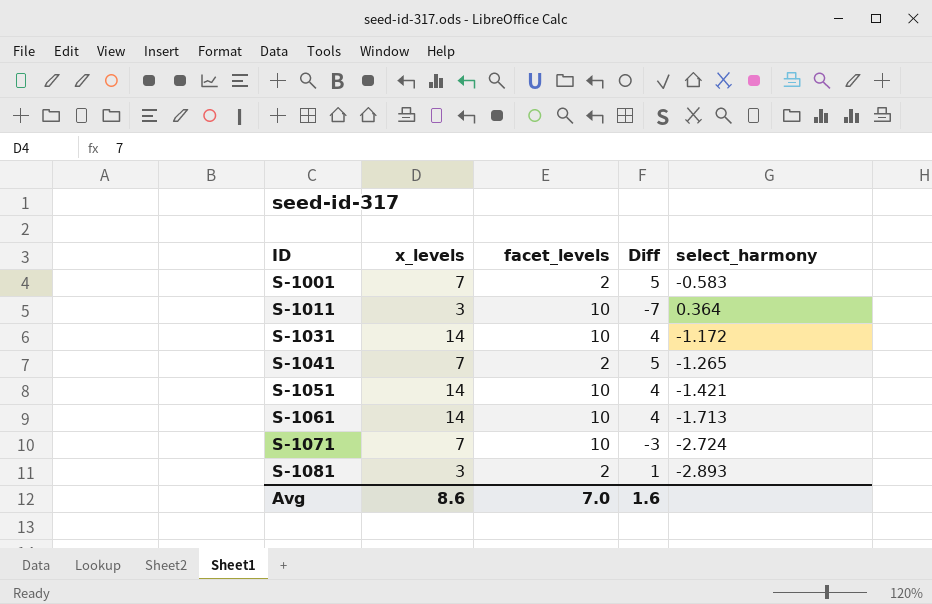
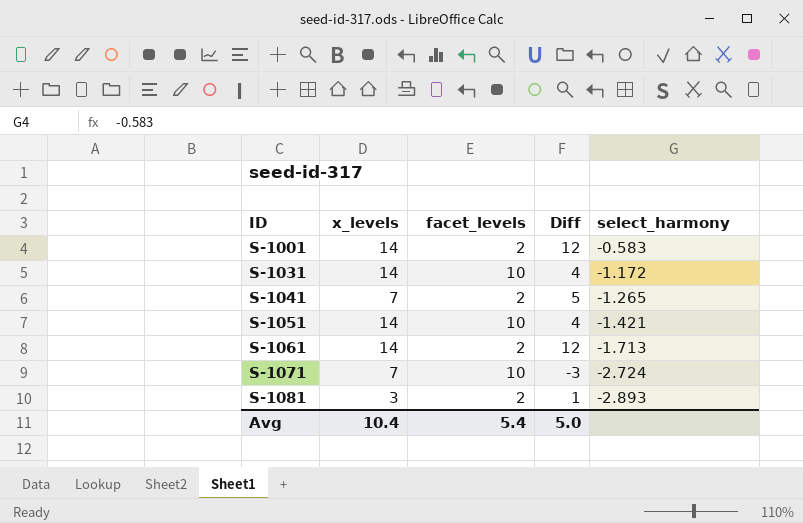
row S-1011: 3 | 10 | -7 | 0.364 -> none
S-1001 | x_levels: 7 -> 14
S-1001 | Diff: 5 -> 12
S-1061 | facet_levels: 10 -> 2
S-1061 | Diff: 4 -> 12
Avg | x_levels: 8.6 -> 10.4
Avg | facet_levels: 7.0 -> 5.4
Avg | Diff: 1.6 -> 5.0

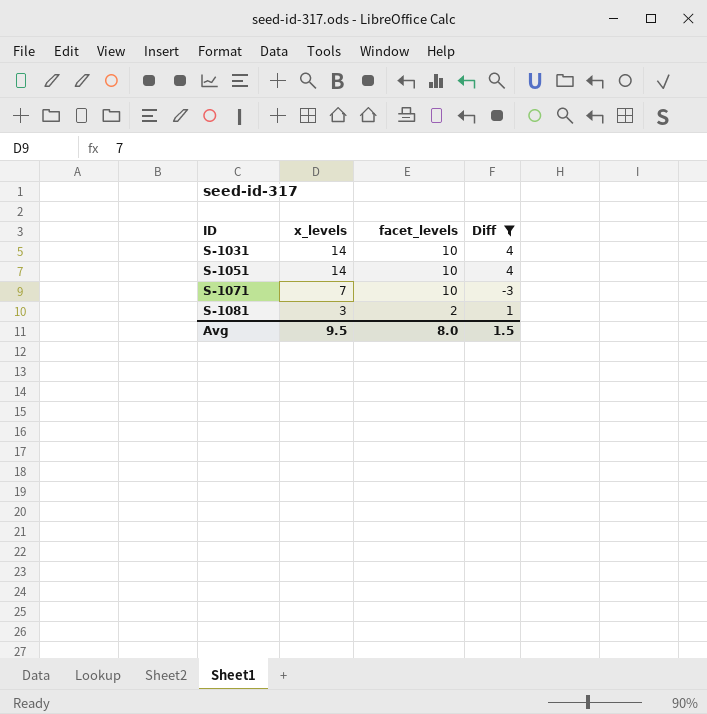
filter: none -> Diff <= 4
column select_harmony | position: 5 -> none
Avg | x_levels: 10.4 -> 9.5
Avg | facet_levels: 5.4 -> 8.0
Avg | Diff: 5.0 -> 1.5

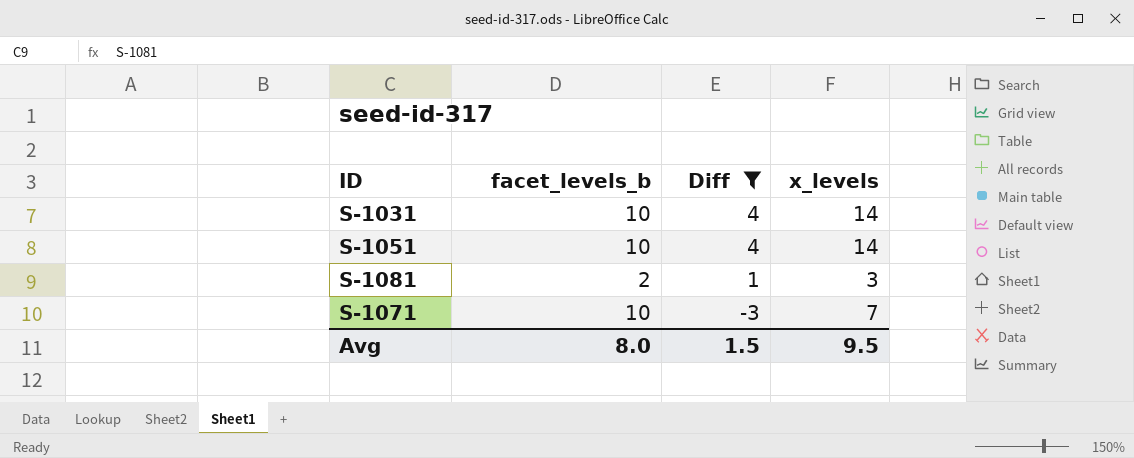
row order: ID ascending -> Diff descending
column name: facet_levels -> facet_levels_b
column x_levels | position: 2 -> 4

